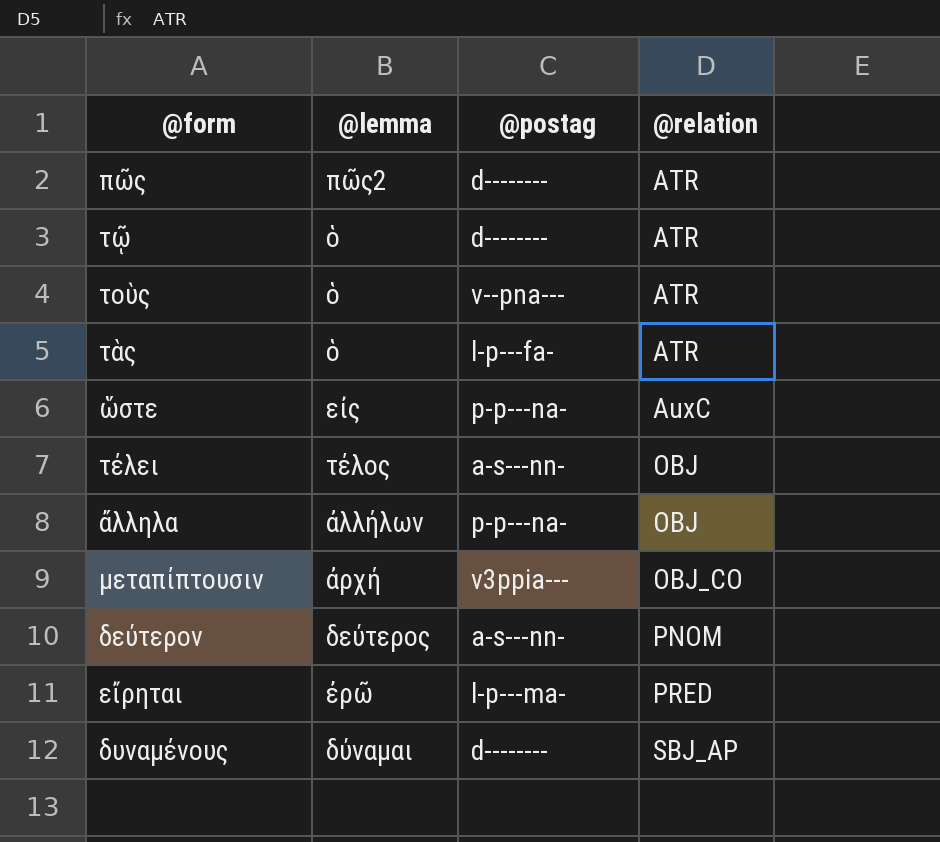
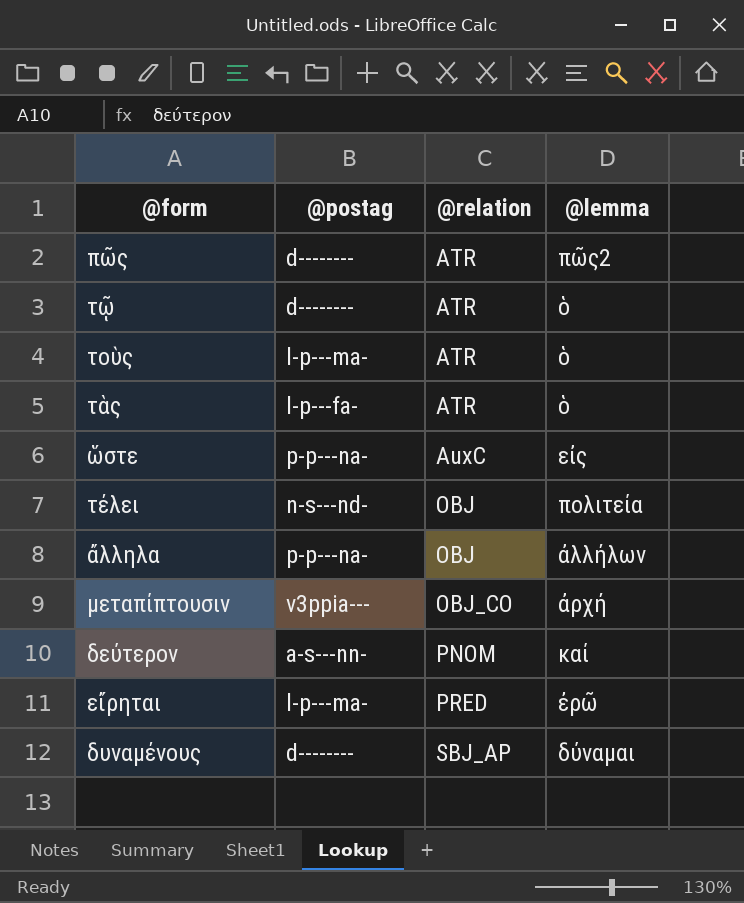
column @lemma | position: 2 -> 4
τοὺς | @postag: v--pna--- -> l-p---ma-
τέλει | @postag: a-s---nn- -> n-s---nd-
τέλει | @lemma: τέλος -> πολιτεία
δεύτερον | @lemma: δεύτερος -> καί

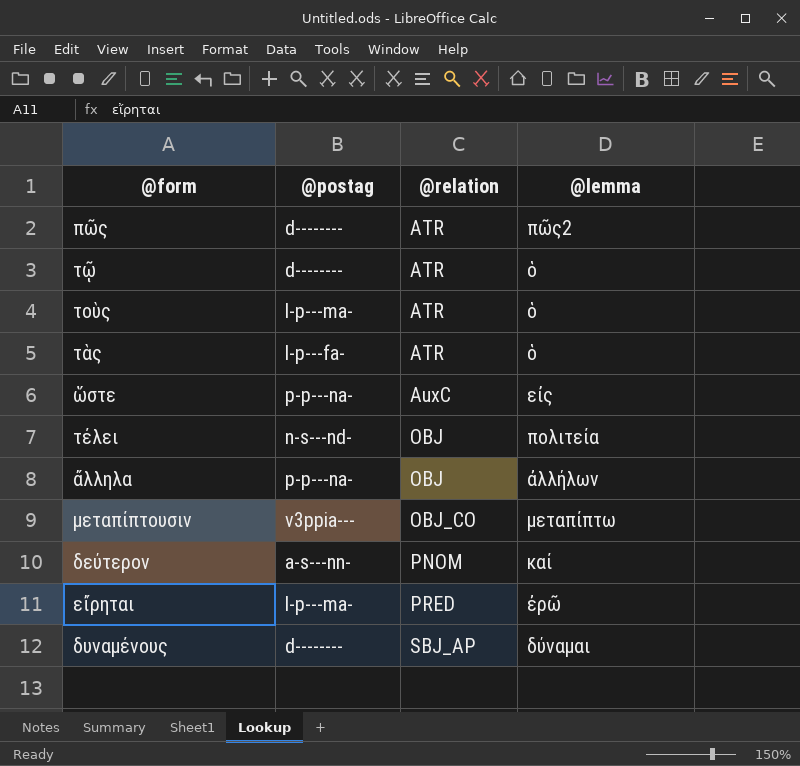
μεταπίπτουσιν | @lemma: ἀρχή -> μεταπίπτω

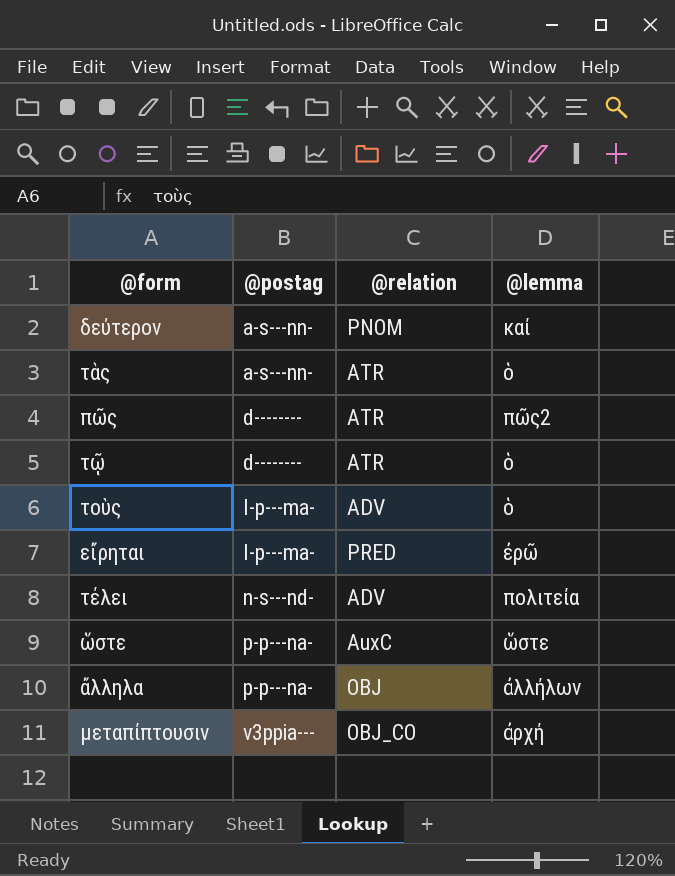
row order: @relation ascending -> @postag ascending
row δυναμένους: d-------- | SBJ_AP | δύναμαι -> none
τὰς | @postag: l-p---fa- -> a-s---nn-
τοὺς | @relation: ATR -> ADV
τέλει | @relation: OBJ -> ADV
ὥστε | @lemma: εἰς -> ὥστε
μεταπίπτουσιν | @lemma: μεταπίπτω -> ἀρχή

